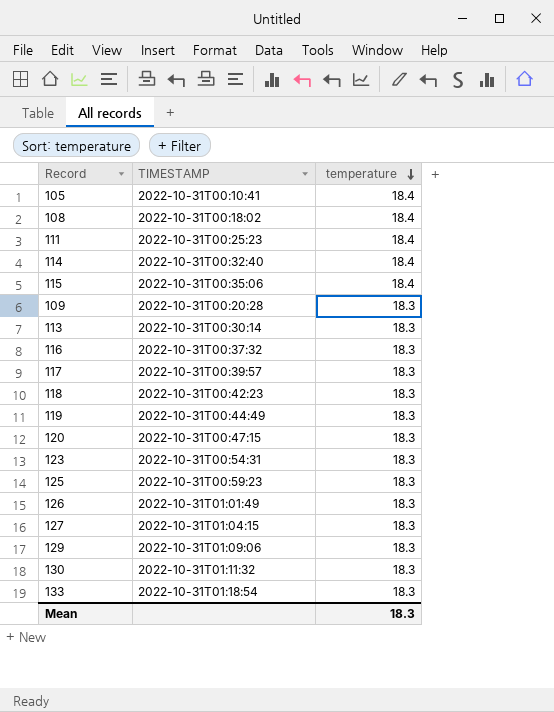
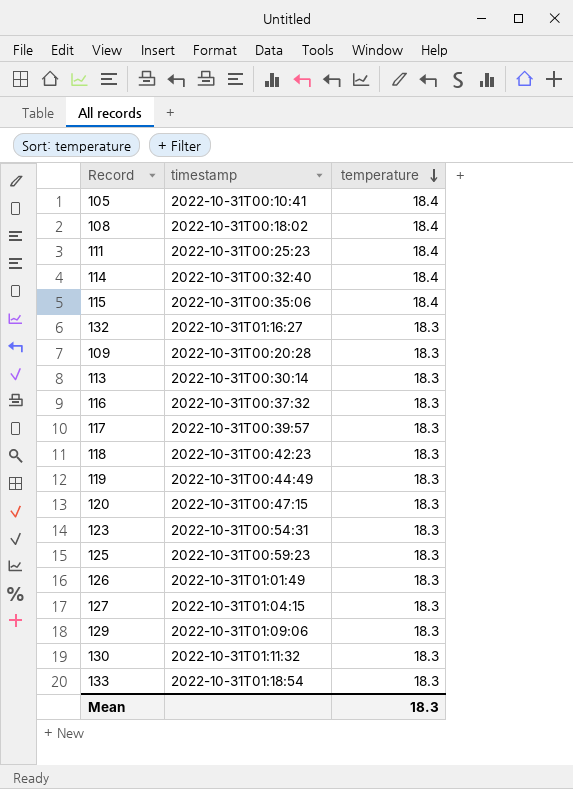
column name: TIMESTAMP -> timestamp
row 132: none -> 2022-10-31T01:16:27 | 18.3

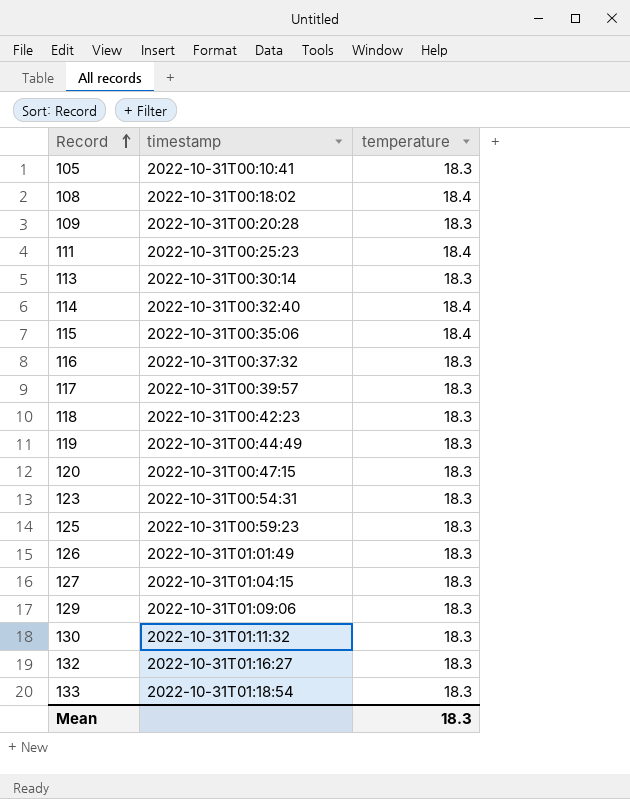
row order: temperature descending -> Record ascending
105 | temperature: 18.4 -> 18.3

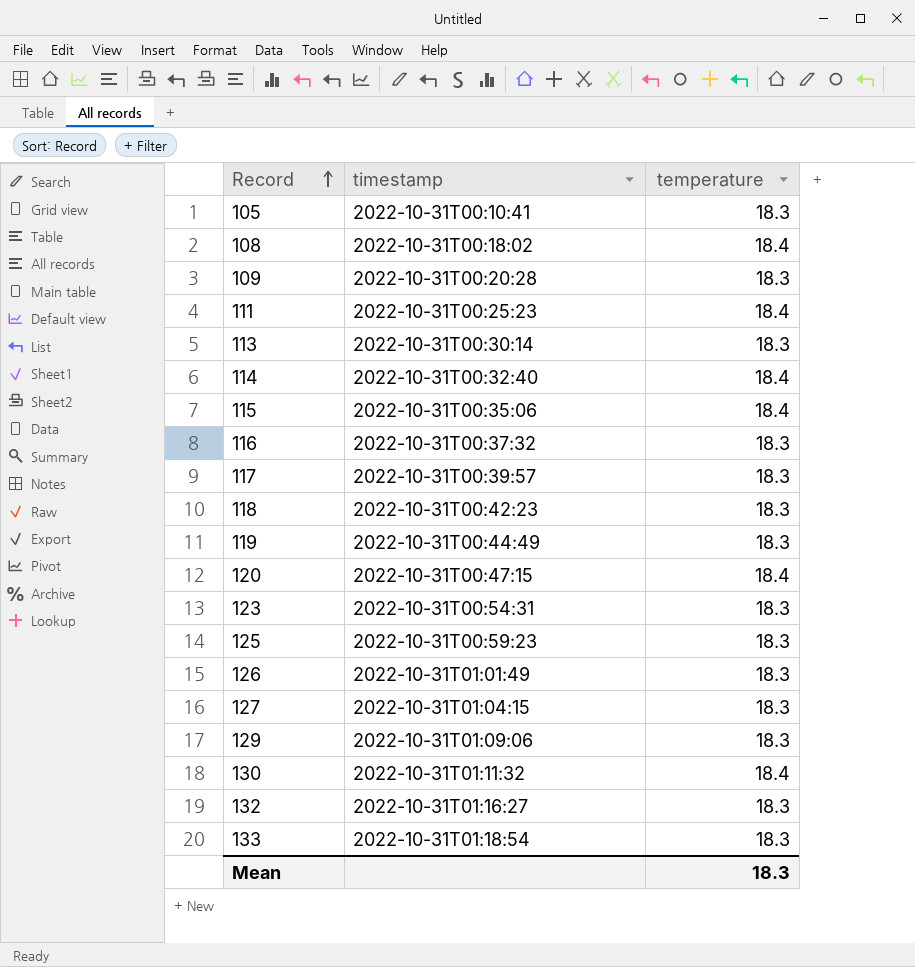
120 | temperature: 18.3 -> 18.4
130 | temperature: 18.3 -> 18.4

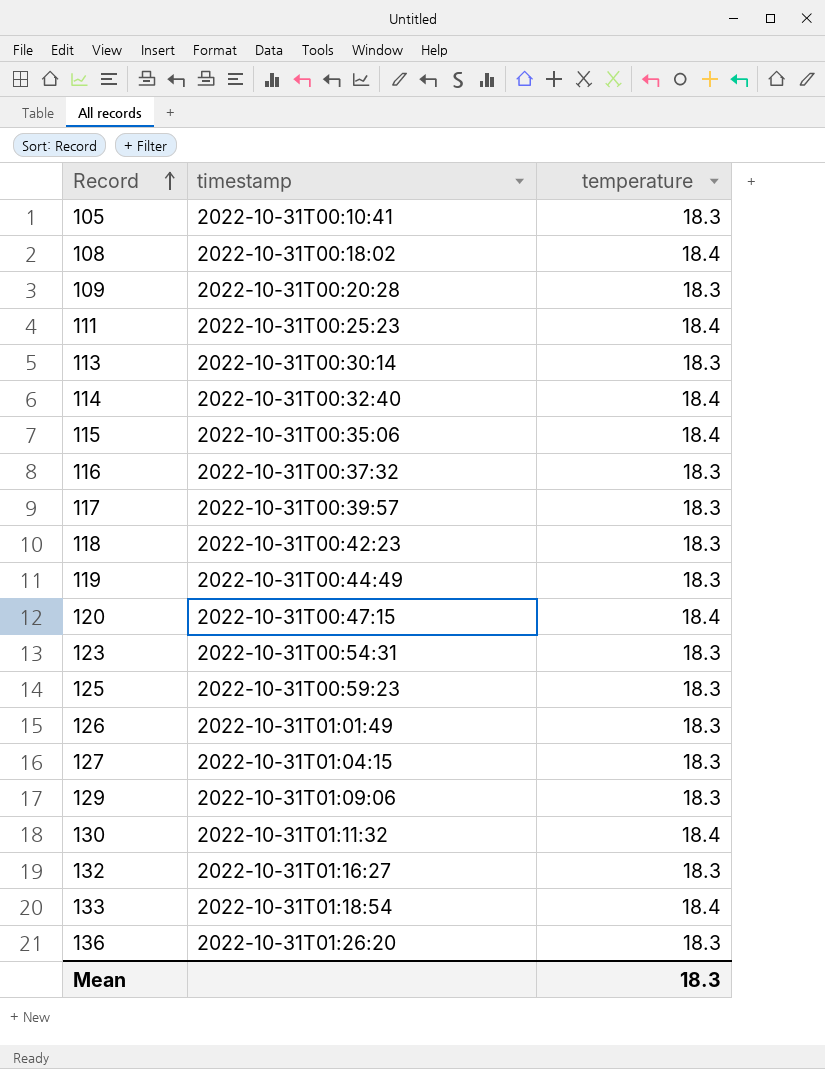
133 | temperature: 18.3 -> 18.4
row 136: none -> 2022-10-31T01:26:20 | 18.3

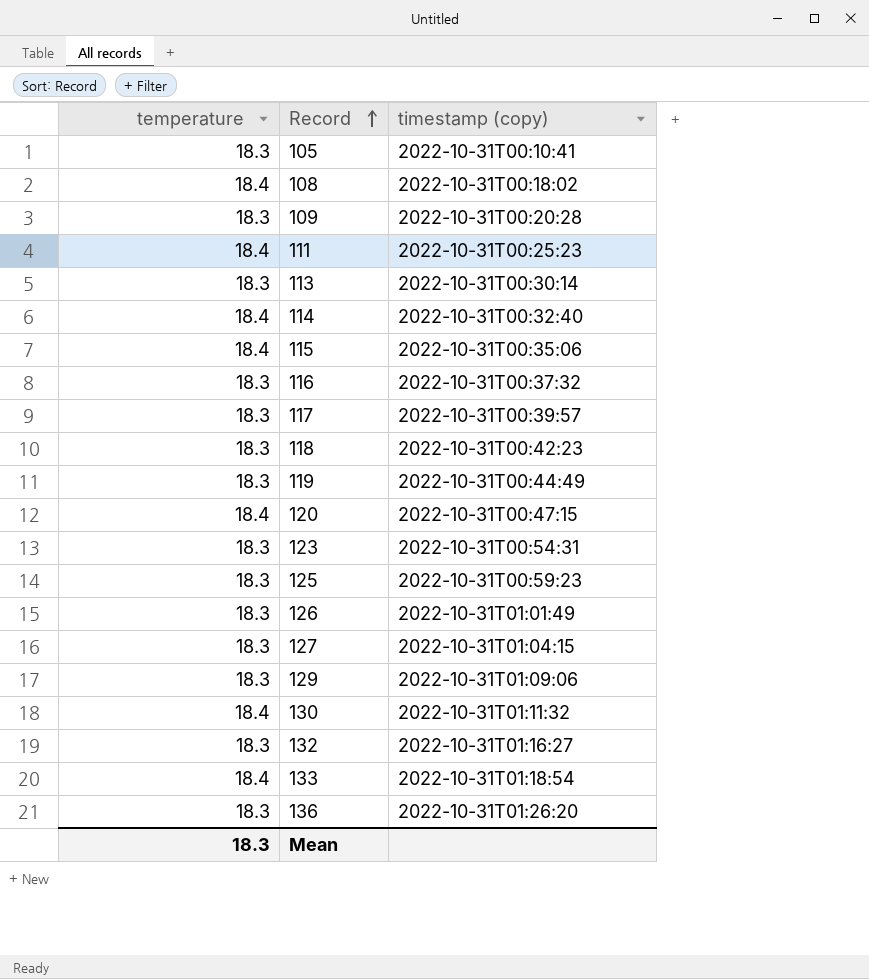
column temperature | position: 3 -> 1
column name: timestamp -> timestamp (copy)

